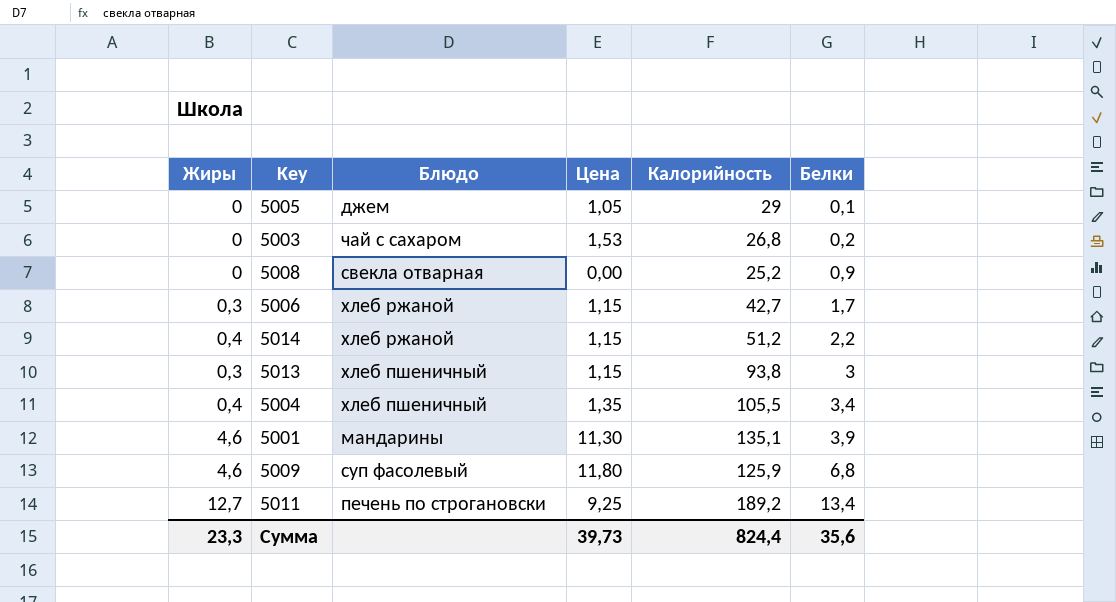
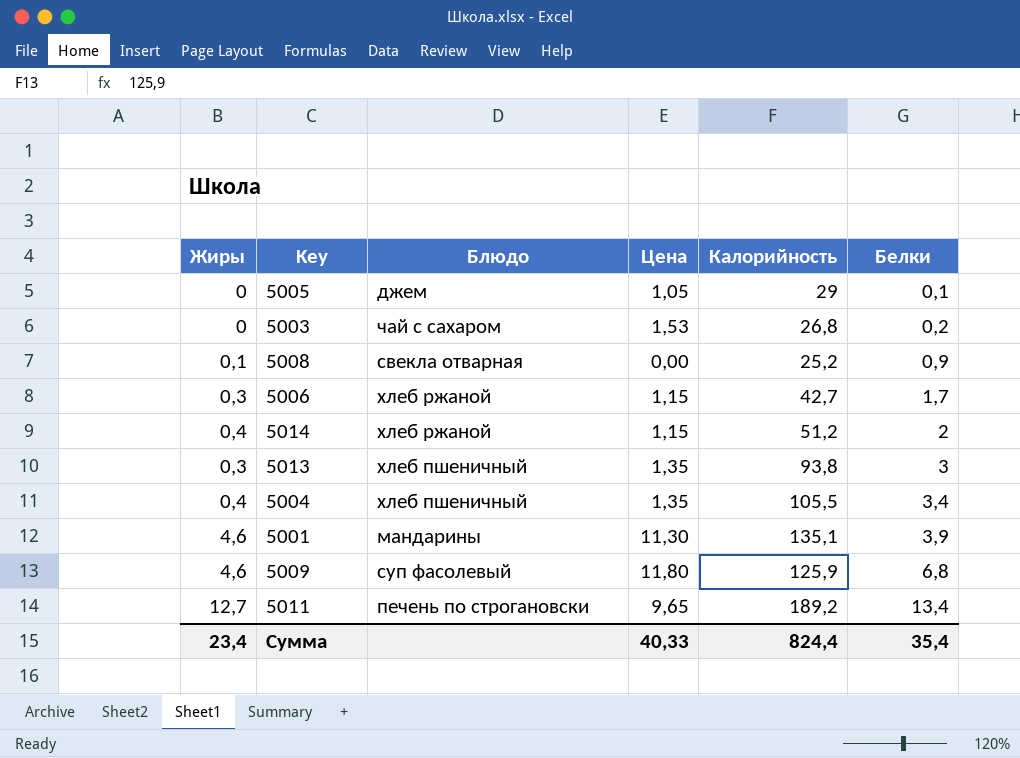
5008 | Жиры: 0 -> 0,1
5014 | Белки: 2,2 -> 2
5013 | Цена: 1,15 -> 1,35
5011 | Цена: 9,25 -> 9,65
Сумма | Жиры: 23,3 -> 23,4
Сумма | Цена: 39,73 -> 40,33
Сумма | Белки: 35,6 -> 35,4

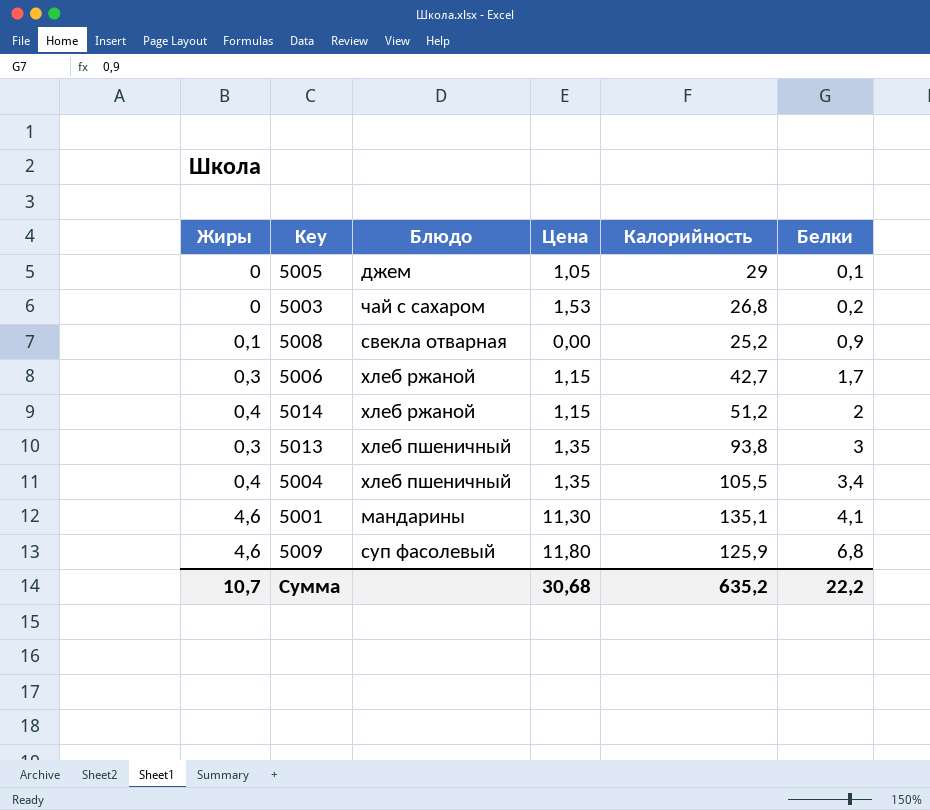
row 5011: 12,7 | печень по строгановски | 9,65 | 189,2 | 13,4 -> none
5001 | Белки: 3,9 -> 4,1
Сумма | Жиры: 23,4 -> 10,7
Сумма | Цена: 40,33 -> 30,68
Сумма | Калорийность: 824,4 -> 635,2
Сумма | Белки: 35,4 -> 22,2

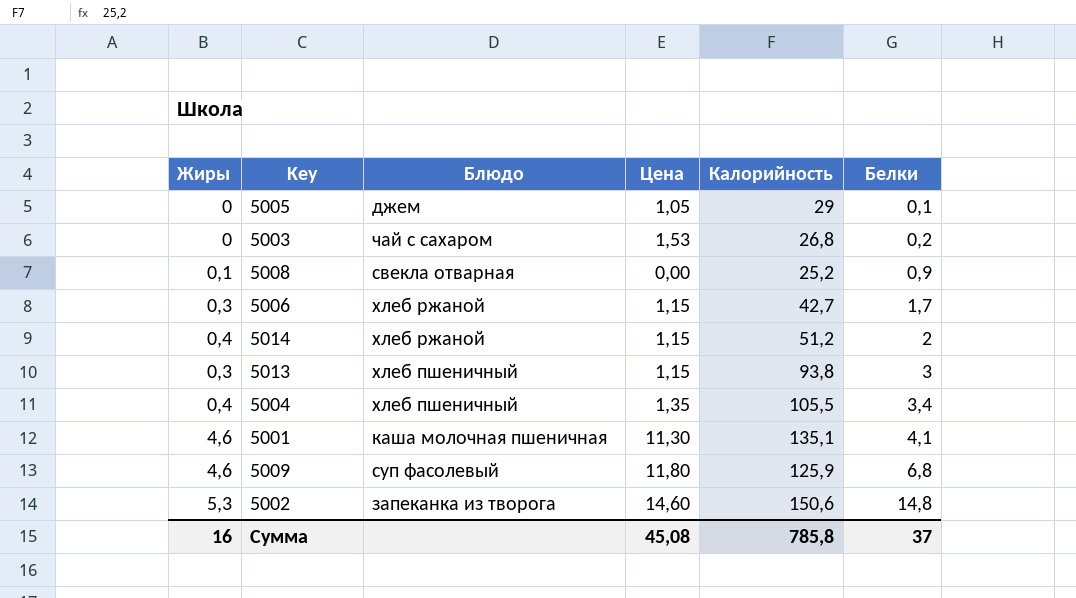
5013 | Цена: 1,35 -> 1,15
5001 | Блюдо: мандарины -> каша молочная пшеничная
row 5002: none -> 5,3 | запеканка из творога | 14,60 | 150,6 | 14,8
Сумма | Жиры: 10,7 -> 16
Сумма | Цена: 30,68 -> 45,08
Сумма | Калорийность: 635,2 -> 785,8
Сумма | Белки: 22,2 -> 37

